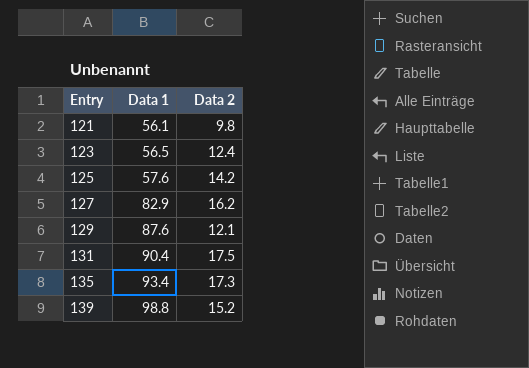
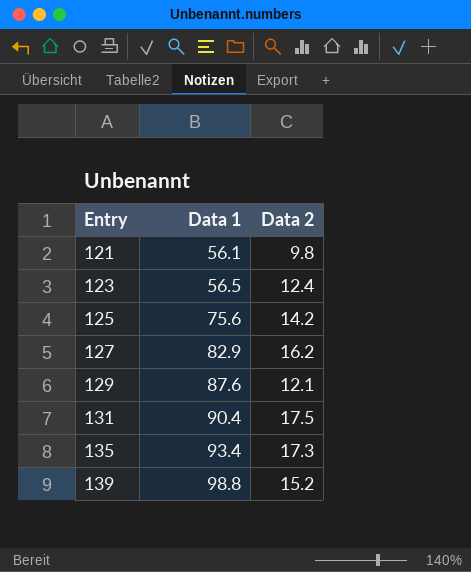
125 | Data 1: 57.6 -> 75.6

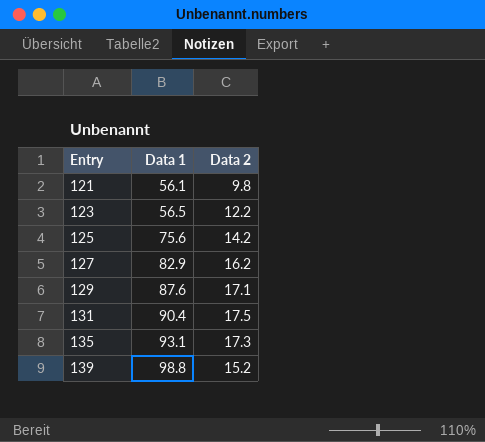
123 | Data 2: 12.4 -> 12.2
129 | Data 2: 12.1 -> 17.1
135 | Data 1: 93.4 -> 93.1

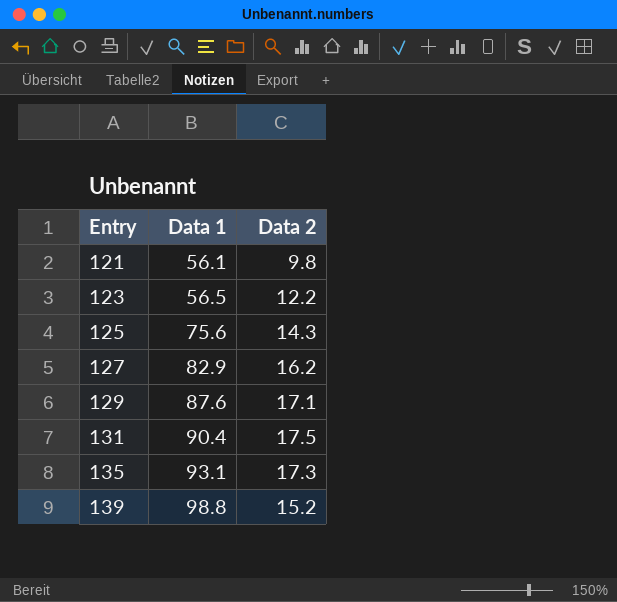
125 | Data 2: 14.2 -> 14.3

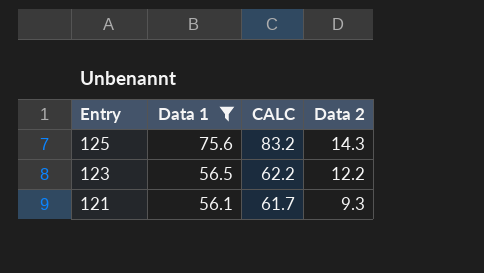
filter: none -> Data 1 <= 75.6
row order: Entry ascending -> Entry descending
column CALC | formula: none -> [Data 1] * 1.1
121 | Data 2: 9.8 -> 9.3

